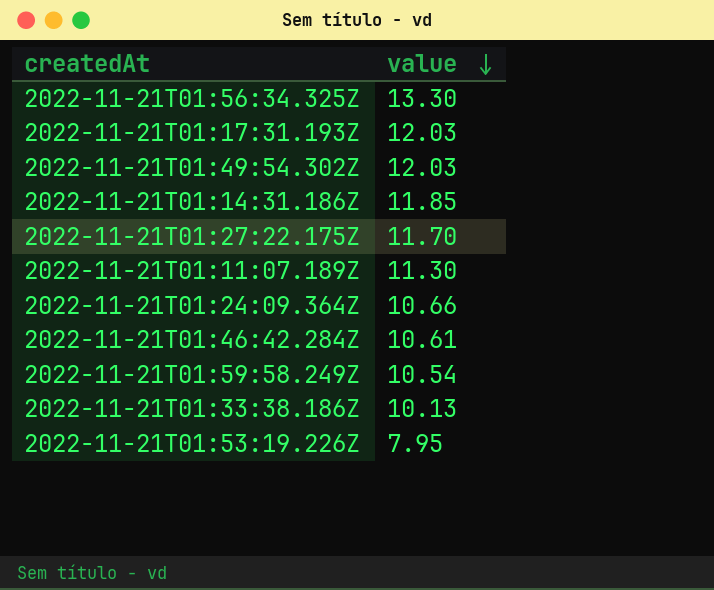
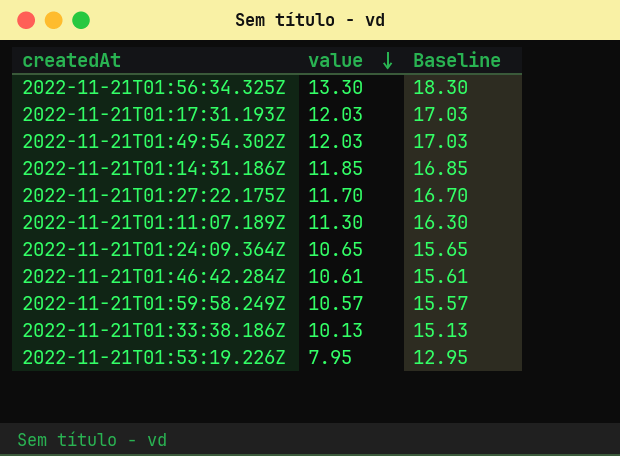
column Baseline | formula: none -> [value] + 5
2022-11-21T01:24:09.364Z | value: 10.66 -> 10.65
2022-11-21T01:59:58.249Z | value: 10.54 -> 10.57

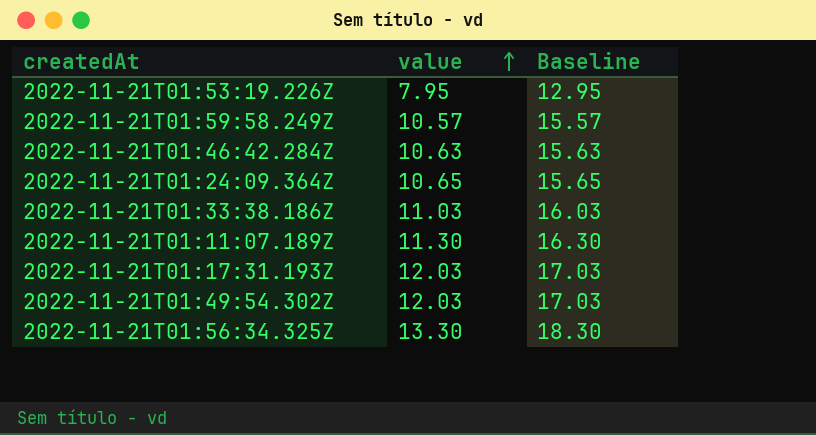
row order: value descending -> value ascending
row 2022-11-21T01:14:31.186Z: 11.85 | 16.85 -> none
row 2022-11-21T01:27:22.175Z: 11.70 | 16.70 -> none
2022-11-21T01:46:42.284Z | value: 10.61 -> 10.63
2022-11-21T01:46:42.284Z | Baseline: 15.61 -> 15.63
2022-11-21T01:33:38.186Z | value: 10.13 -> 11.03
2022-11-21T01:33:38.186Z | Baseline: 15.13 -> 16.03

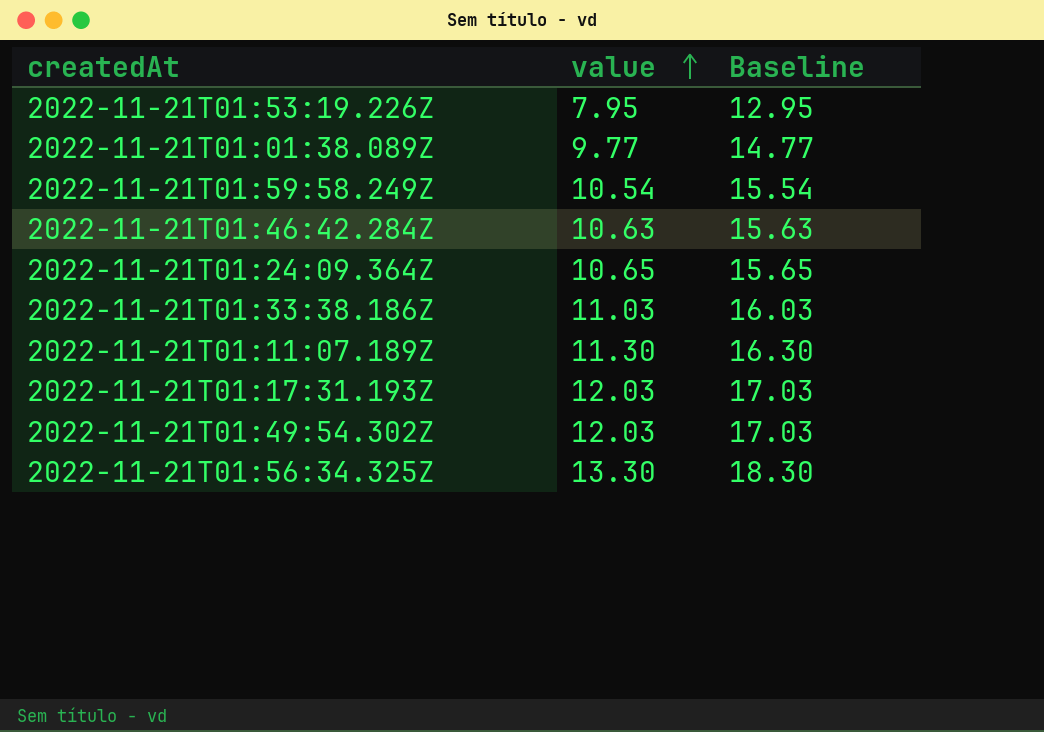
row 2022-11-21T01:01:38.089Z: none -> 9.77 | 14.77
2022-11-21T01:59:58.249Z | value: 10.57 -> 10.54
2022-11-21T01:59:58.249Z | Baseline: 15.57 -> 15.54

